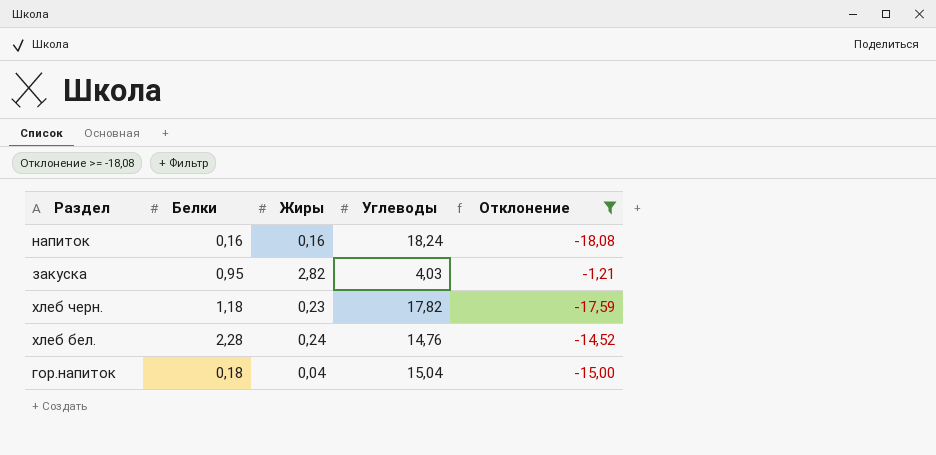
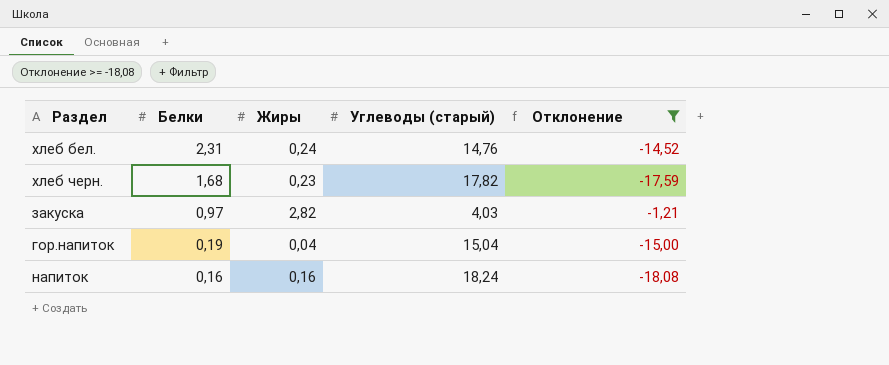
row order: none -> Белки descending
column name: Углеводы -> Углеводы (старый)
хлеб бел. | Белки: 2,28 -> 2,31
хлеб черн. | Белки: 1,18 -> 1,68
закуска | Белки: 0,95 -> 0,97
гор.напиток | Белки: 0,18 -> 0,19

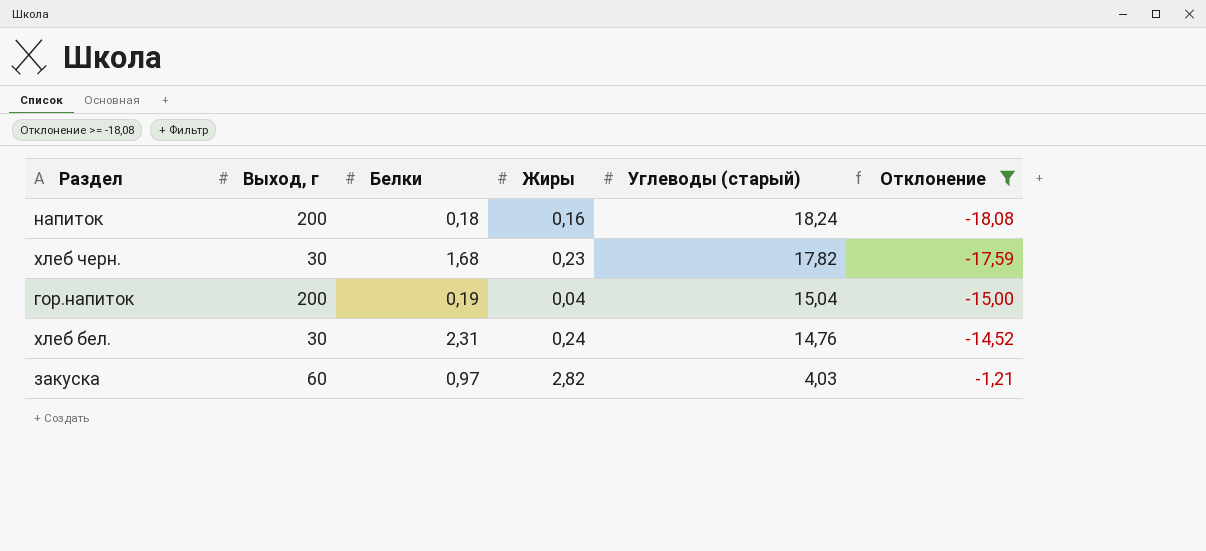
row order: Белки descending -> Углеводы (старый) descending
column Выход, г | position: none -> 2
напиток | Белки: 0,16 -> 0,18

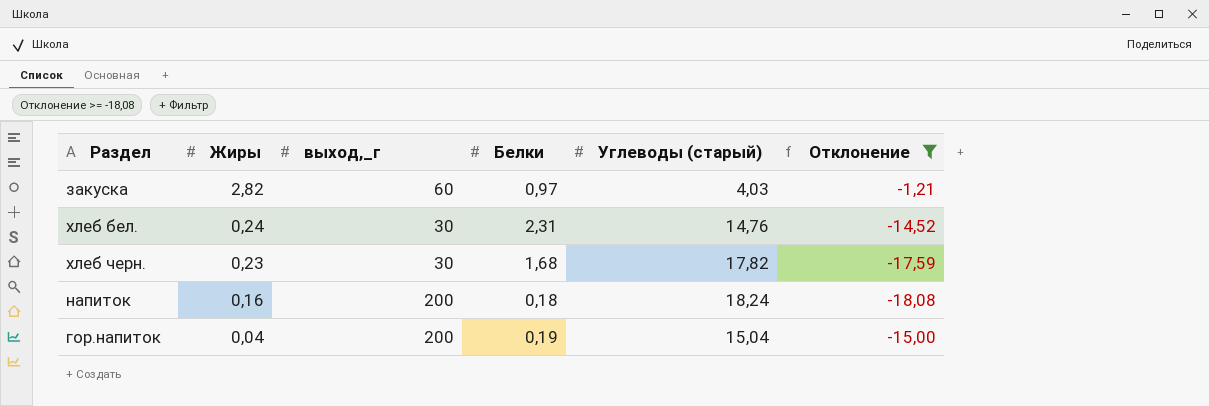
row order: Углеводы (старый) descending -> Жиры descending
column Жиры | position: 4 -> 2
column name: Выход, г -> выход,_г

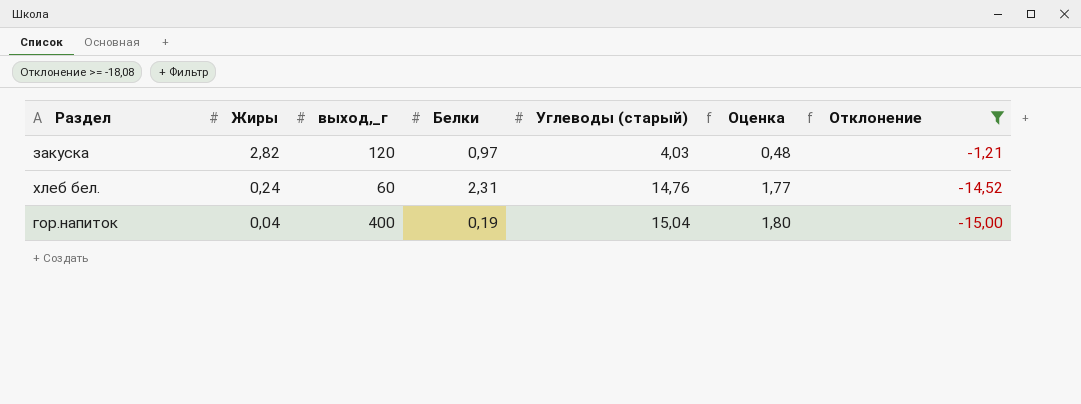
column Оценка | formula: none -> [Углеводы (старый)] * 0,12
row хлеб черн.: 0,23 | 30 | 1,68 | 17,82 | -17,59 -> none
row напиток: 0,16 | 200 | 0,18 | 18,24 | -18,08 -> none
закуска | выход,_г: 60 -> 120
хлеб бел. | выход,_г: 30 -> 60
гор.напиток | выход,_г: 200 -> 400

